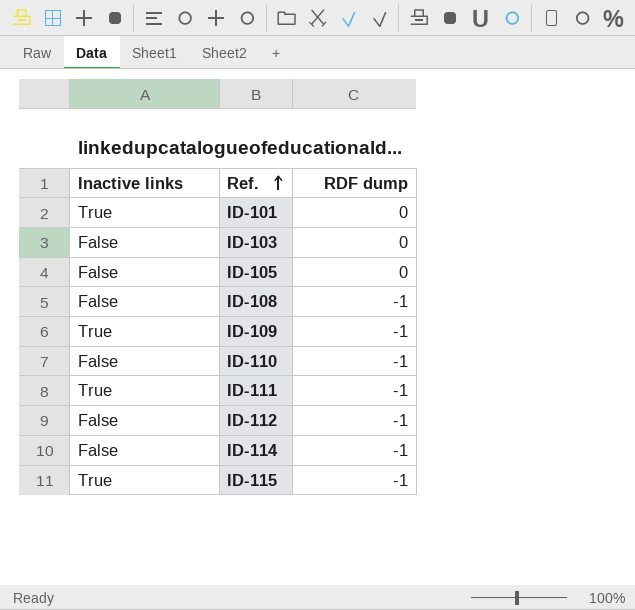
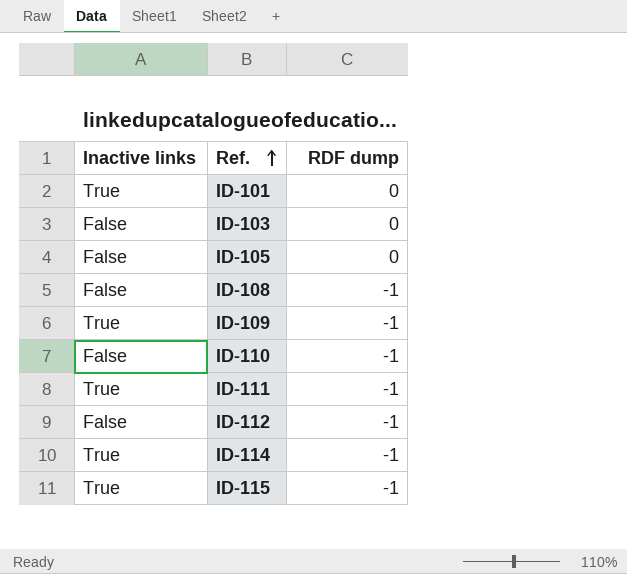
ID-114 | Inactive links: False -> True

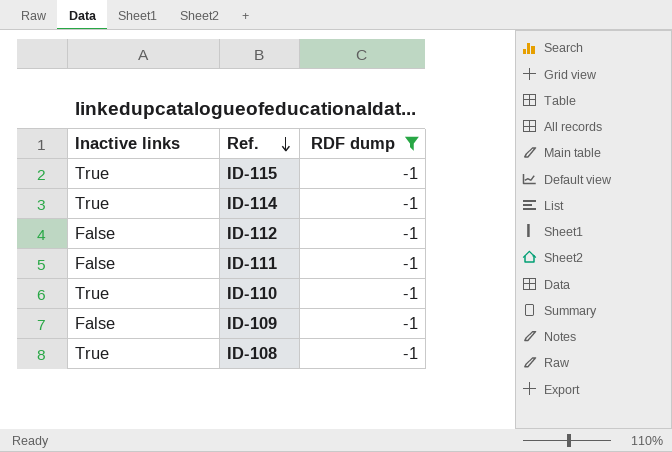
filter: none -> RDF dump = -1
row order: Ref. ascending -> Ref. descending
ID-111 | Inactive links: True -> False
ID-110 | Inactive links: False -> True
ID-109 | Inactive links: True -> False
ID-108 | Inactive links: False -> True

